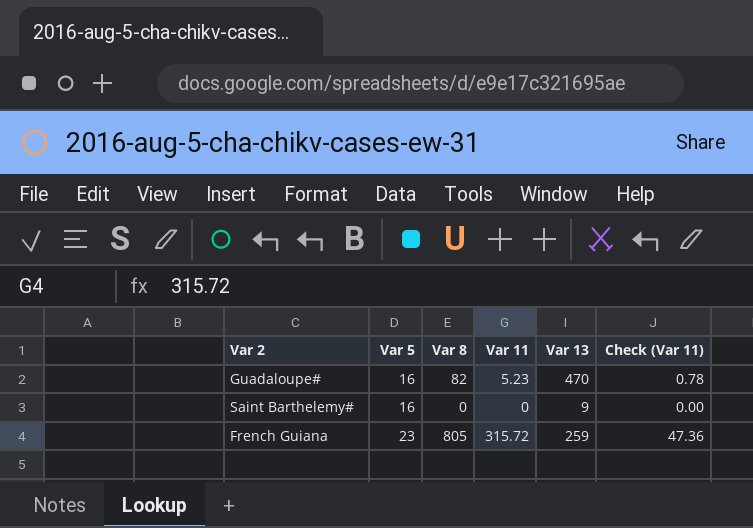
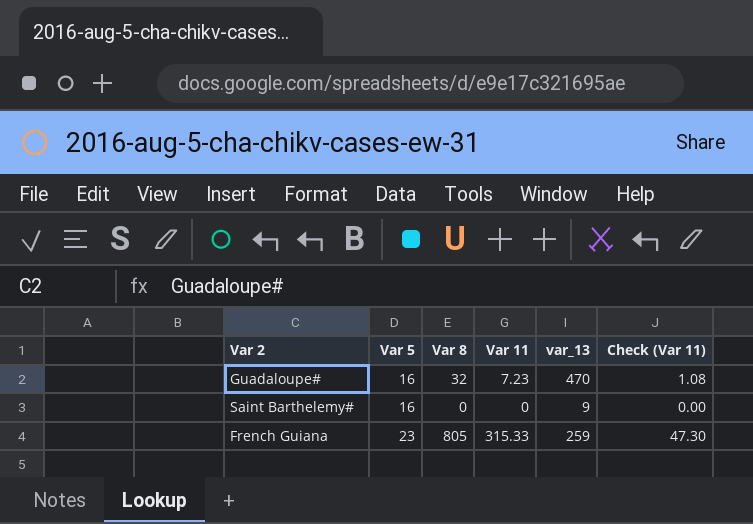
column name: Var 13 -> var_13
Guadaloupe# | Var 8: 82 -> 32
Guadaloupe# | Var 11: 5.23 -> 7.23
Guadaloupe# | Check (Var 11): 0.78 -> 1.08
French Guiana | Var 11: 315.72 -> 315.33
French Guiana | Check (Var 11): 47.36 -> 47.30

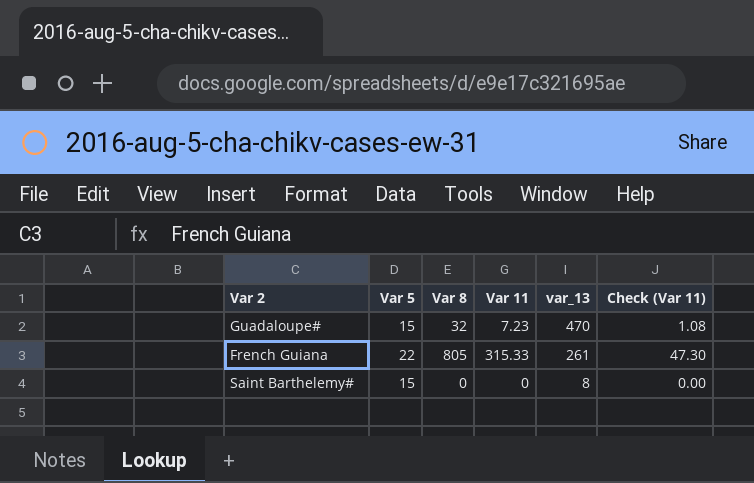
row order: Var 5 ascending -> var_13 descending
Guadaloupe# | Var 5: 16 -> 15
French Guiana | Var 5: 23 -> 22
French Guiana | var_13: 259 -> 261
Saint Barthelemy# | Var 5: 16 -> 15
Saint Barthelemy# | var_13: 9 -> 8

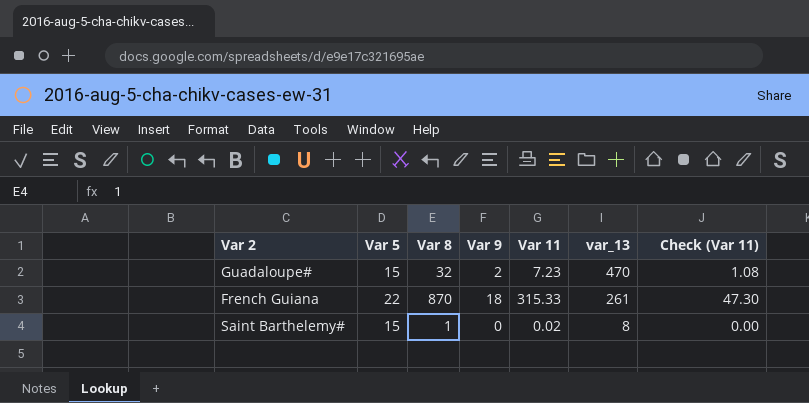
column Var 9 | position: none -> 4
French Guiana | Var 8: 805 -> 870
Saint Barthelemy# | Var 8: 0 -> 1
Saint Barthelemy# | Var 11: 0 -> 0.02

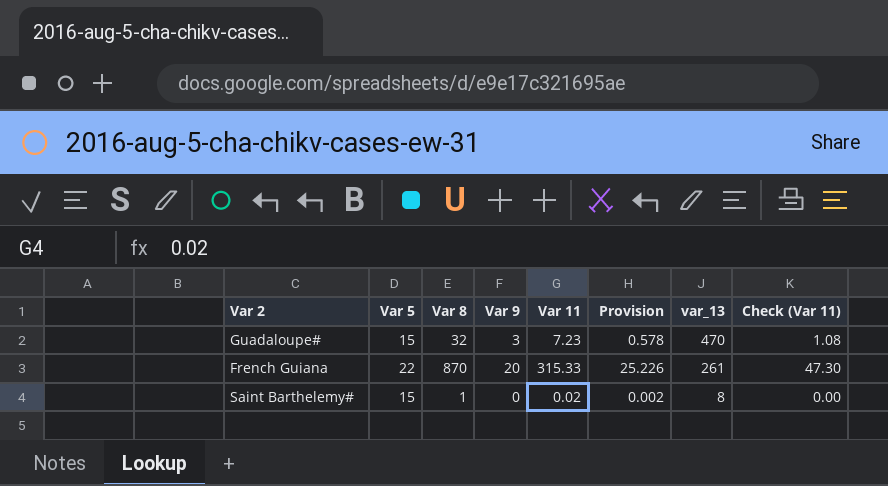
column Provision | formula: none -> [Var 11] * 0.08
Guadaloupe# | Var 9: 2 -> 3
French Guiana | Var 9: 18 -> 20

